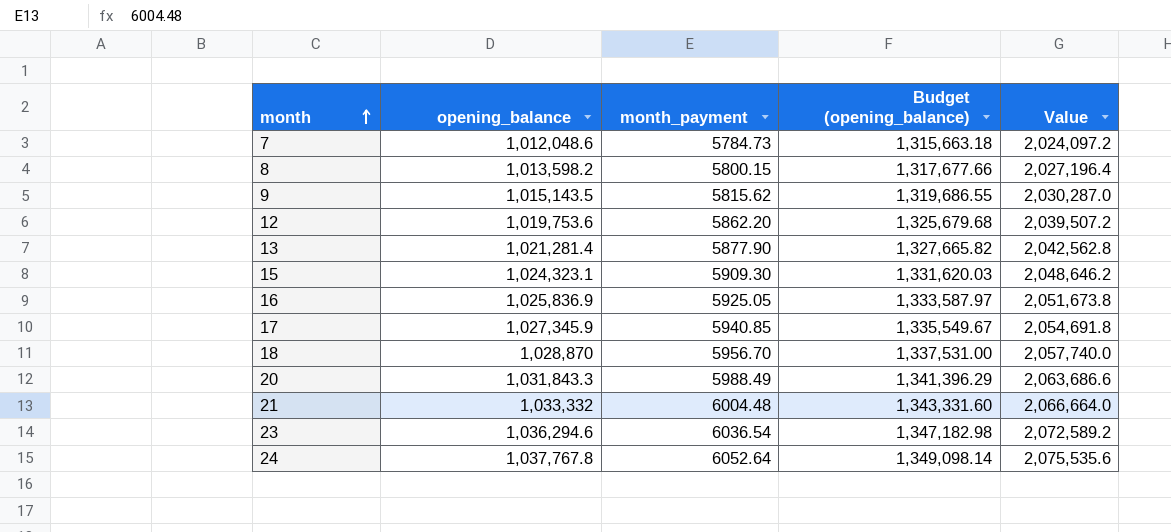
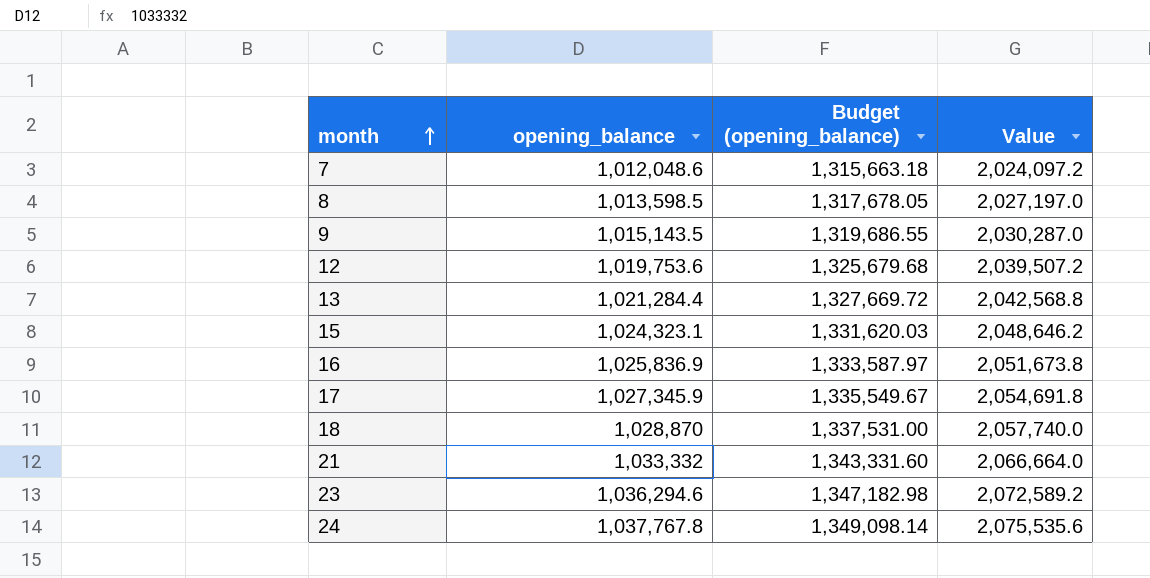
column month_payment | position: 3 -> none
row 20: 1,031,843.3 | 5988.49 | 1,341,396.29 | 2,063,686.6 -> none
8 | opening_balance: 1,013,598.2 -> 1,013,598.5
8 | Budget (opening_balance): 1,317,677.66 -> 1,317,678.05
8 | Value: 2,027,196.4 -> 2,027,197.0
13 | opening_balance: 1,021,281.4 -> 1,021,284.4
13 | Budget (opening_balance): 1,327,665.82 -> 1,327,669.72
13 | Value: 2,042,562.8 -> 2,042,568.8

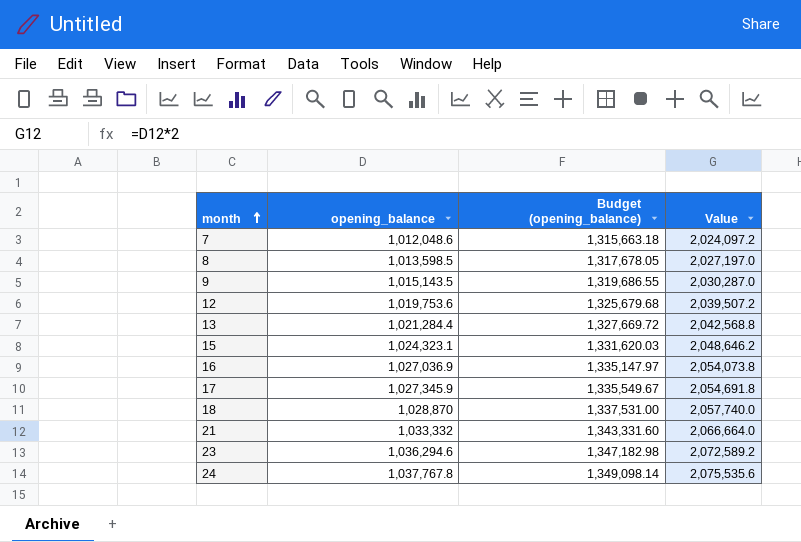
16 | opening_balance: 1,025,836.9 -> 1,027,036.9
16 | Budget (opening_balance): 1,333,587.97 -> 1,335,147.97
16 | Value: 2,051,673.8 -> 2,054,073.8

